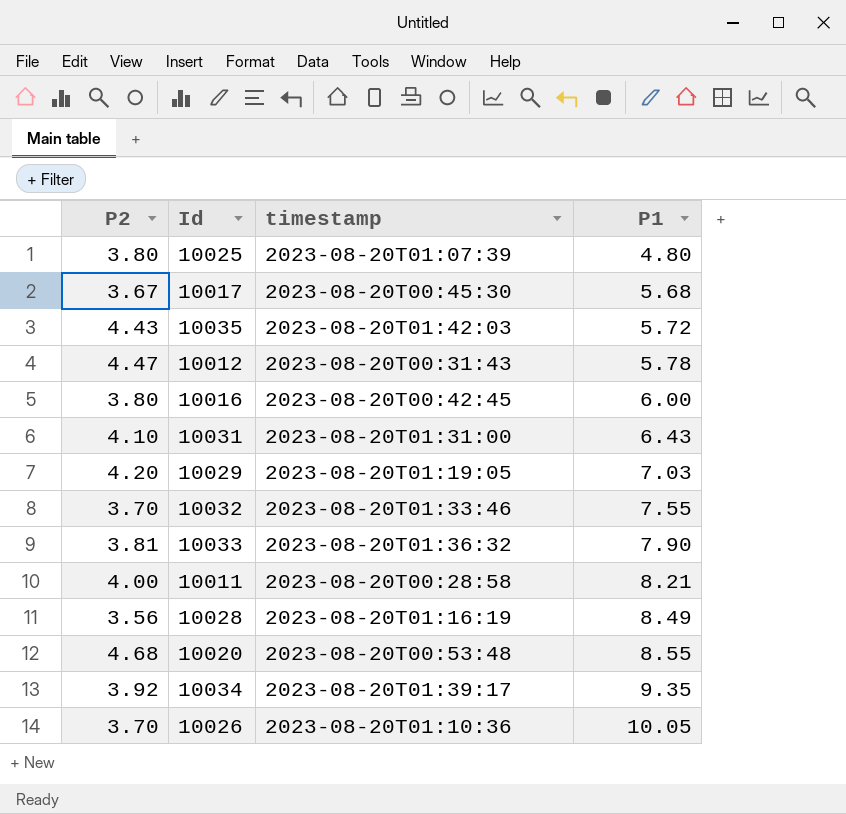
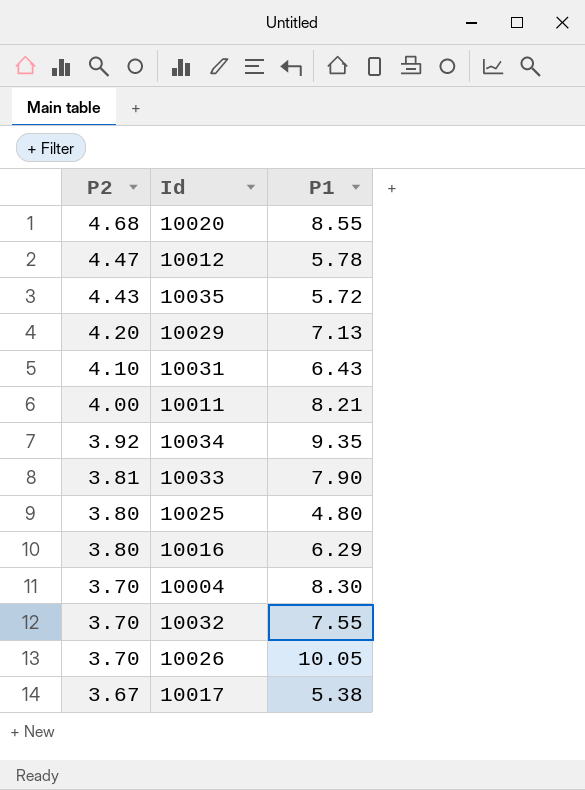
row order: P1 ascending -> P2 descending
column timestamp | position: 3 -> none
row 10028: 3.56 | 2023-08-20T01:16:19 | 8.49 -> none
10029 | P1: 7.03 -> 7.13
10016 | P1: 6.00 -> 6.29
row 10004: none -> 3.70 | 8.30
10017 | P1: 5.68 -> 5.38

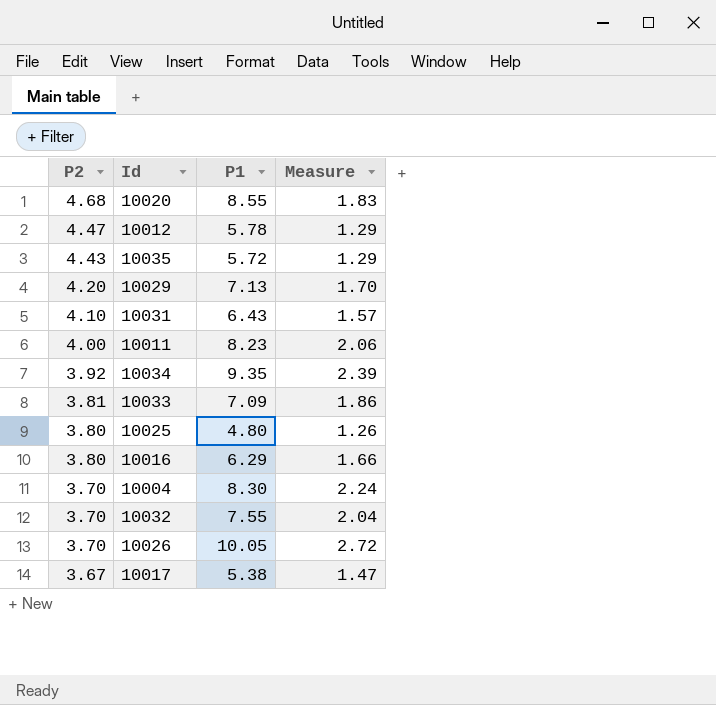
column Measure | formula: none -> [P1] / [P2]
10011 | P1: 8.21 -> 8.23
10033 | P1: 7.90 -> 7.09

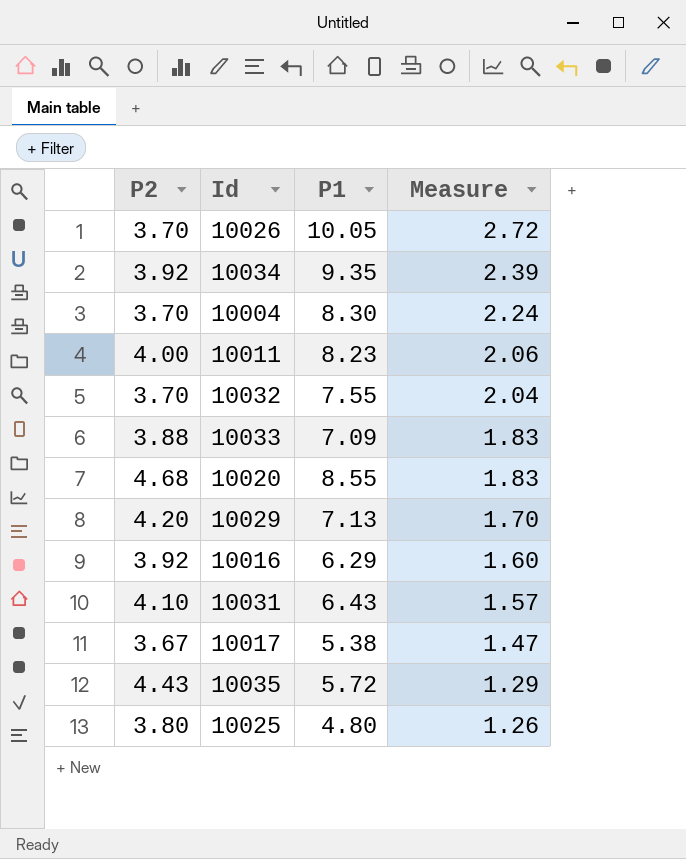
row order: P2 descending -> Measure descending
row 10012: 4.47 | 5.78 | 1.29 -> none
10033 | P2: 3.81 -> 3.88
10033 | Measure: 1.86 -> 1.83
10016 | P2: 3.80 -> 3.92
10016 | Measure: 1.66 -> 1.60

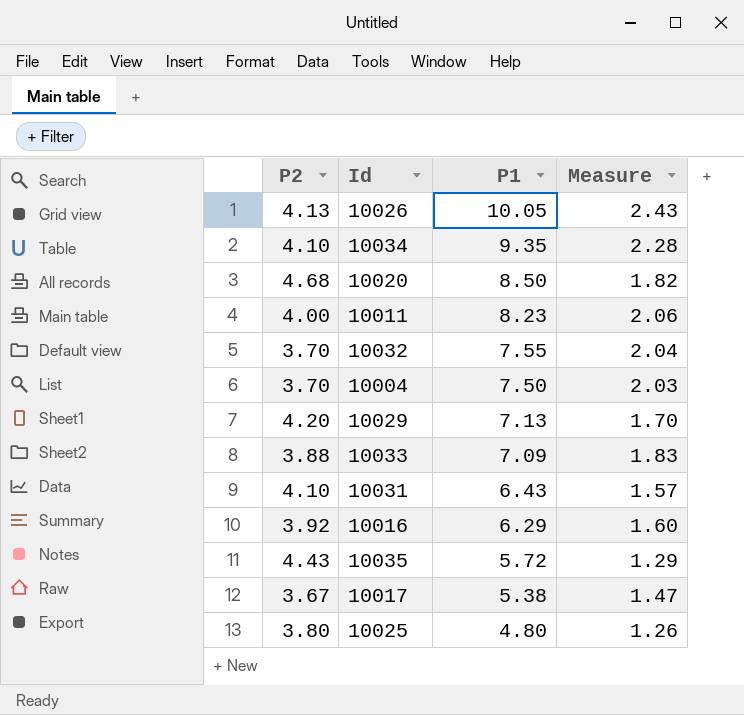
row order: Measure descending -> P1 descending
10026 | P2: 3.70 -> 4.13
10026 | Measure: 2.72 -> 2.43
10034 | P2: 3.92 -> 4.10
10034 | Measure: 2.39 -> 2.28
10020 | P1: 8.55 -> 8.50
10020 | Measure: 1.83 -> 1.82
10004 | P1: 8.30 -> 7.50
10004 | Measure: 2.24 -> 2.03

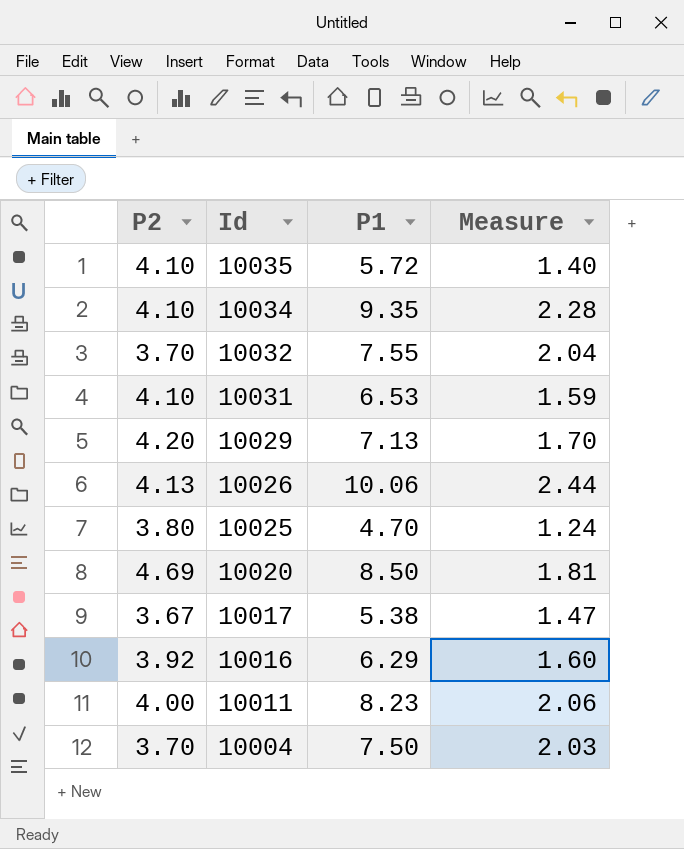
row order: P1 descending -> Id descending
row 10033: 3.88 | 7.09 | 1.83 -> none
10035 | P2: 4.43 -> 4.10
10035 | Measure: 1.29 -> 1.40
10031 | P1: 6.43 -> 6.53
10031 | Measure: 1.57 -> 1.59
10026 | P1: 10.05 -> 10.06
10026 | Measure: 2.43 -> 2.44
10025 | P1: 4.80 -> 4.70
10025 | Measure: 1.26 -> 1.24
10020 | P2: 4.68 -> 4.69
10020 | Measure: 1.82 -> 1.81

